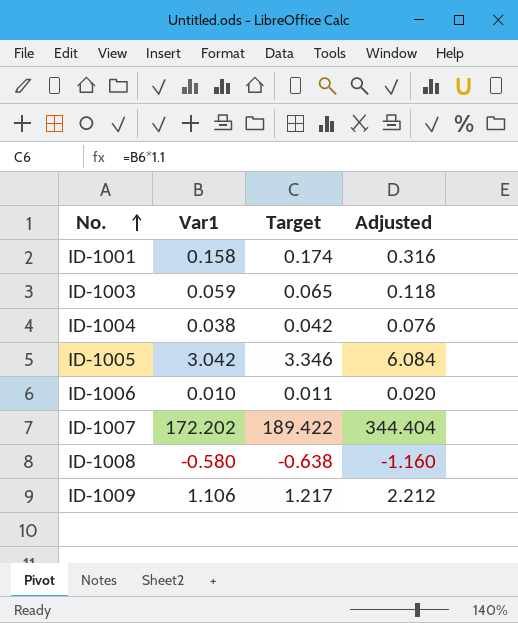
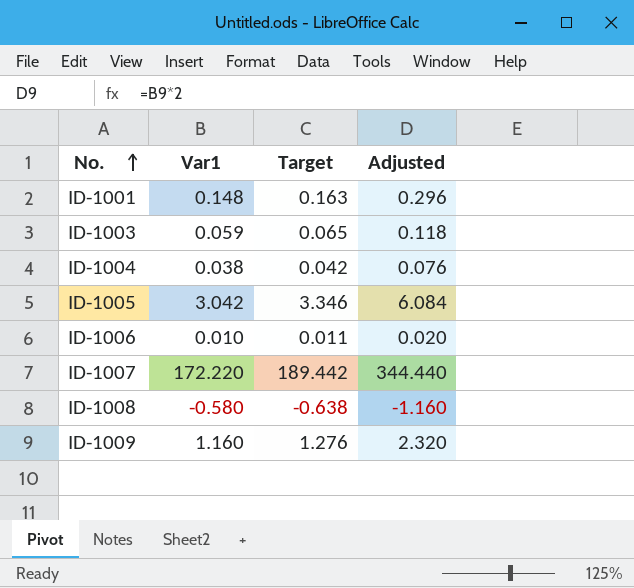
ID-1001 | Var1: 0.158 -> 0.148
ID-1001 | Target: 0.174 -> 0.163
ID-1001 | Adjusted: 0.316 -> 0.296
ID-1007 | Var1: 172.202 -> 172.220
ID-1007 | Target: 189.422 -> 189.442
ID-1007 | Adjusted: 344.404 -> 344.440
ID-1009 | Var1: 1.106 -> 1.160
ID-1009 | Target: 1.217 -> 1.276
ID-1009 | Adjusted: 2.212 -> 2.320

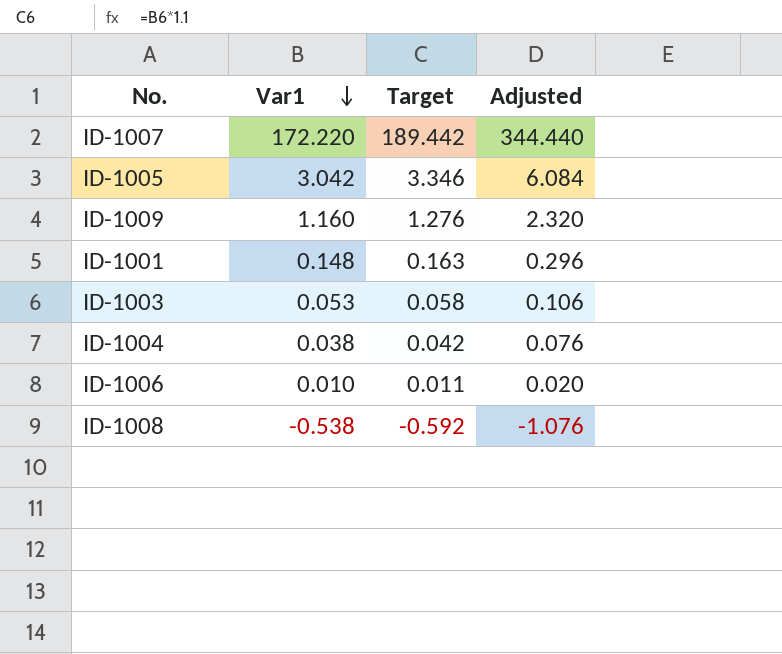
row order: No. ascending -> Var1 descending
ID-1003 | Var1: 0.059 -> 0.053
ID-1003 | Target: 0.065 -> 0.058
ID-1003 | Adjusted: 0.118 -> 0.106
ID-1008 | Var1: -0.580 -> -0.538
ID-1008 | Target: -0.638 -> -0.592
ID-1008 | Adjusted: -1.160 -> -1.076

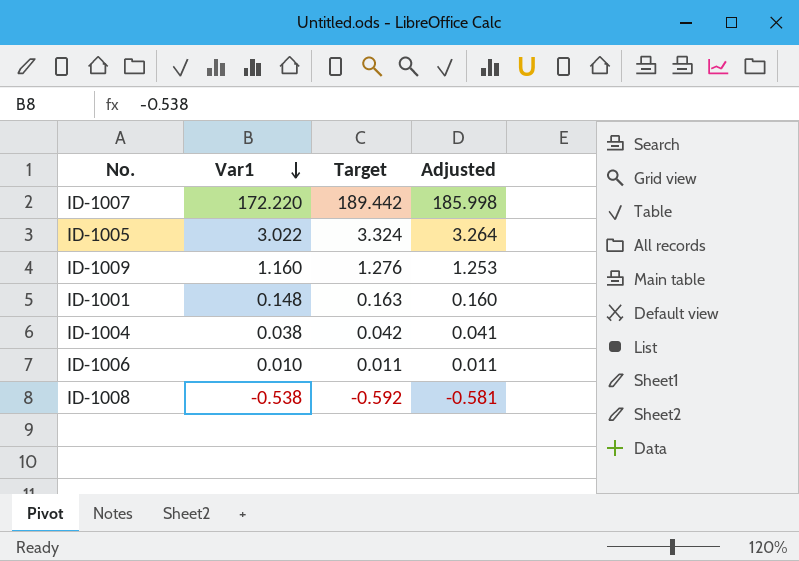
column Adjusted | formula: [Var1] * 2 -> [Var1] * 1.08
row ID-1003: 0.053 | 0.058 | 0.106 -> none
ID-1005 | Var1: 3.042 -> 3.022
ID-1005 | Target: 3.346 -> 3.324

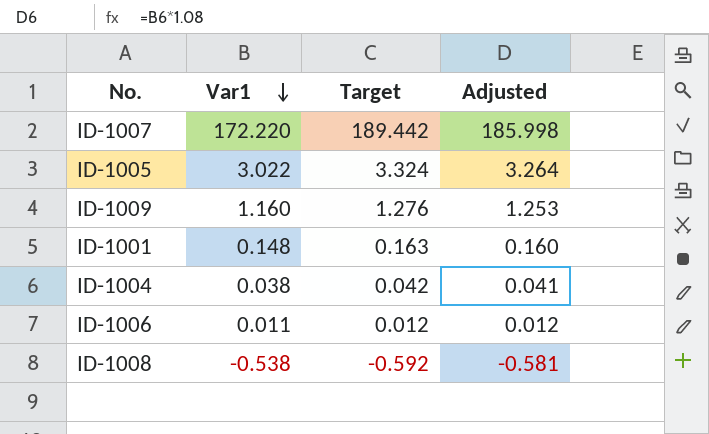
ID-1006 | Var1: 0.010 -> 0.011
ID-1006 | Target: 0.011 -> 0.012
ID-1006 | Adjusted: 0.011 -> 0.012

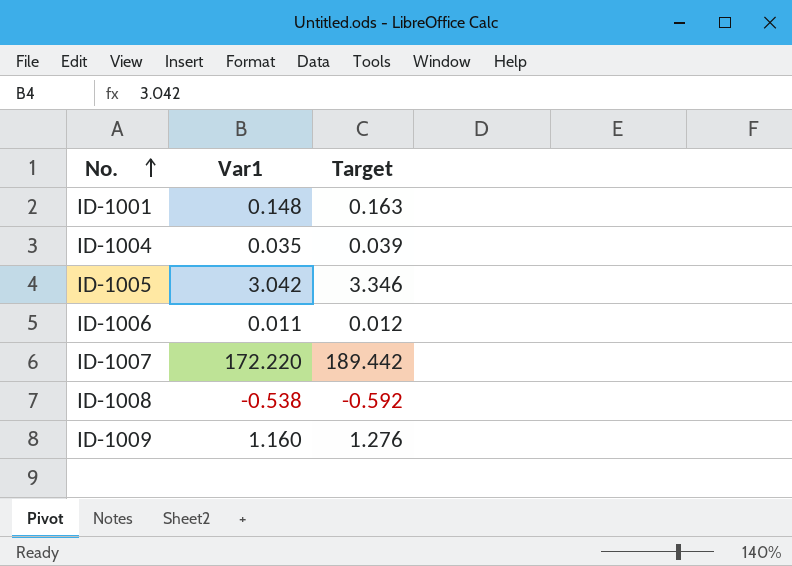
row order: Var1 descending -> No. ascending
column Adjusted | formula: [Var1] * 1.08 -> none
ID-1004 | Var1: 0.038 -> 0.035
ID-1004 | Target: 0.042 -> 0.039
ID-1005 | Var1: 3.022 -> 3.042
ID-1005 | Target: 3.324 -> 3.346

